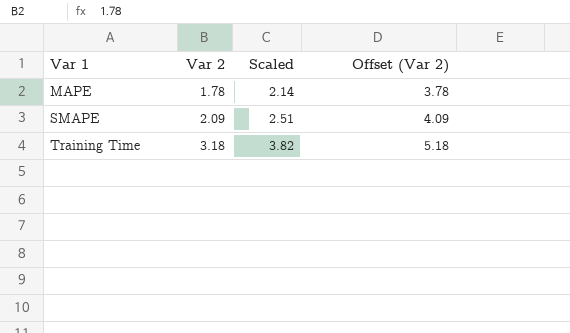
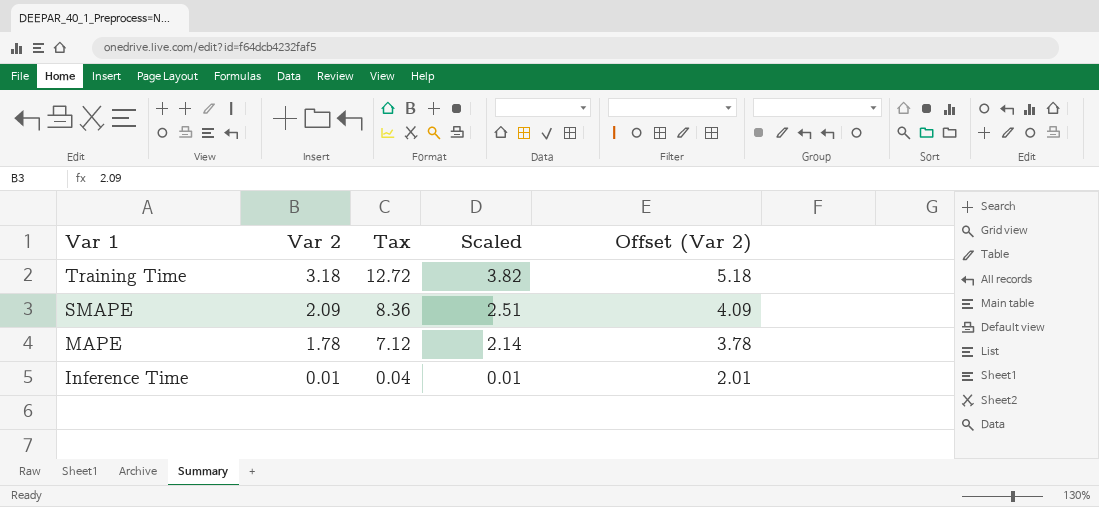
row order: Var 1 ascending -> Var 1 descending
column Tax | formula: none -> [Var 2] * 4
row Inference Time: none -> 0.01 | 0.04 | 0.01 | 2.01

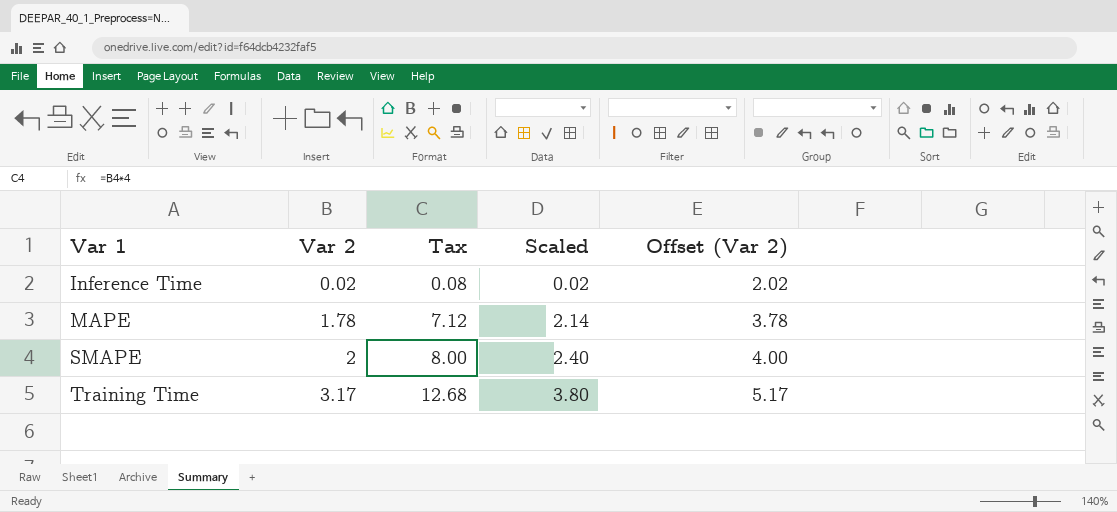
row order: Var 1 descending -> Var 1 ascending
Inference Time | Var 2: 0.01 -> 0.02
Inference Time | Tax: 0.04 -> 0.08
Inference Time | Scaled: 0.01 -> 0.02
Inference Time | Offset (Var 2): 2.01 -> 2.02
SMAPE | Var 2: 2.09 -> 2
SMAPE | Tax: 8.36 -> 8.00
SMAPE | Scaled: 2.51 -> 2.40
SMAPE | Offset (Var 2): 4.09 -> 4.00
Training Time | Var 2: 3.18 -> 3.17
Training Time | Tax: 12.72 -> 12.68
Training Time | Scaled: 3.82 -> 3.80
Training Time | Offset (Var 2): 5.18 -> 5.17

